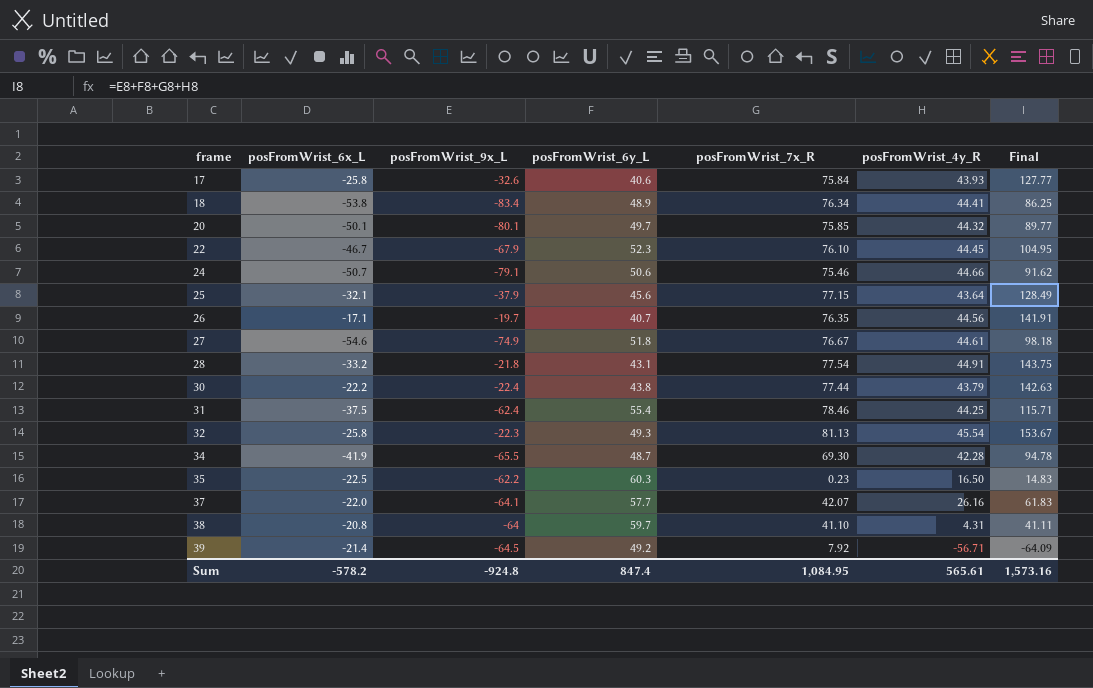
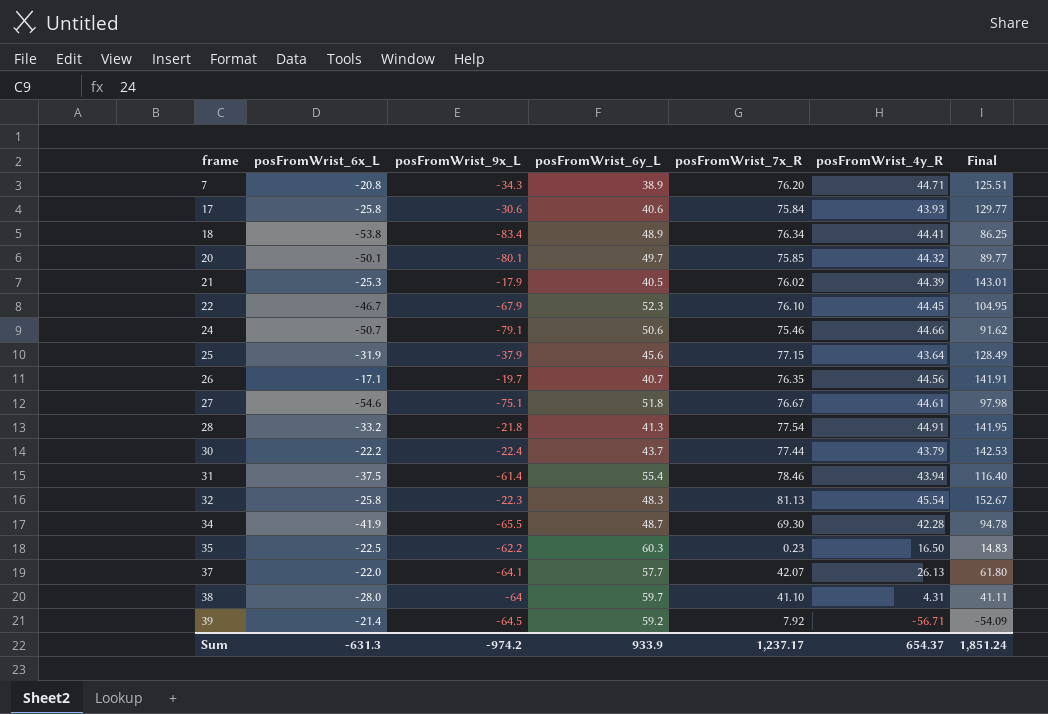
row 7: none -> -20.8 | -34.3 | 38.9 | 76.20 | 44.71 | 125.51
17 | posFromWrist_9x_L: -32.6 -> -30.6
17 | Final: 127.77 -> 129.77
row 21: none -> -25.3 | -17.9 | 40.5 | 76.02 | 44.39 | 143.01
25 | posFromWrist_6x_L: -32.1 -> -31.9
27 | posFromWrist_9x_L: -74.9 -> -75.1
27 | Final: 98.18 -> 97.98
28 | posFromWrist_6y_L: 43.1 -> 41.3
28 | Final: 143.75 -> 141.95
30 | posFromWrist_6y_L: 43.8 -> 43.7
30 | Final: 142.63 -> 142.53
31 | posFromWrist_9x_L: -62.4 -> -61.4
31 | posFromWrist_4y_R: 44.25 -> 43.94
31 | Final: 115.71 -> 116.40
32 | posFromWrist_6y_L: 49.3 -> 48.3
32 | Final: 153.67 -> 152.67
37 | posFromWrist_4y_R: 26.16 -> 26.13
37 | Final: 61.83 -> 61.80
38 | posFromWrist_6x_L: -20.8 -> -28.0
39 | posFromWrist_6y_L: 49.2 -> 59.2
39 | Final: -64.09 -> -54.09
Sum | posFromWrist_6x_L: -578.2 -> -631.3
Sum | posFromWrist_9x_L: -924.8 -> -974.2
Sum | posFromWrist_6y_L: 847.4 -> 933.9
Sum | posFromWrist_7x_R: 1,084.95 -> 1,237.17
Sum | posFromWrist_4y_R: 565.61 -> 654.37
Sum | Final: 1,573.16 -> 1,851.24

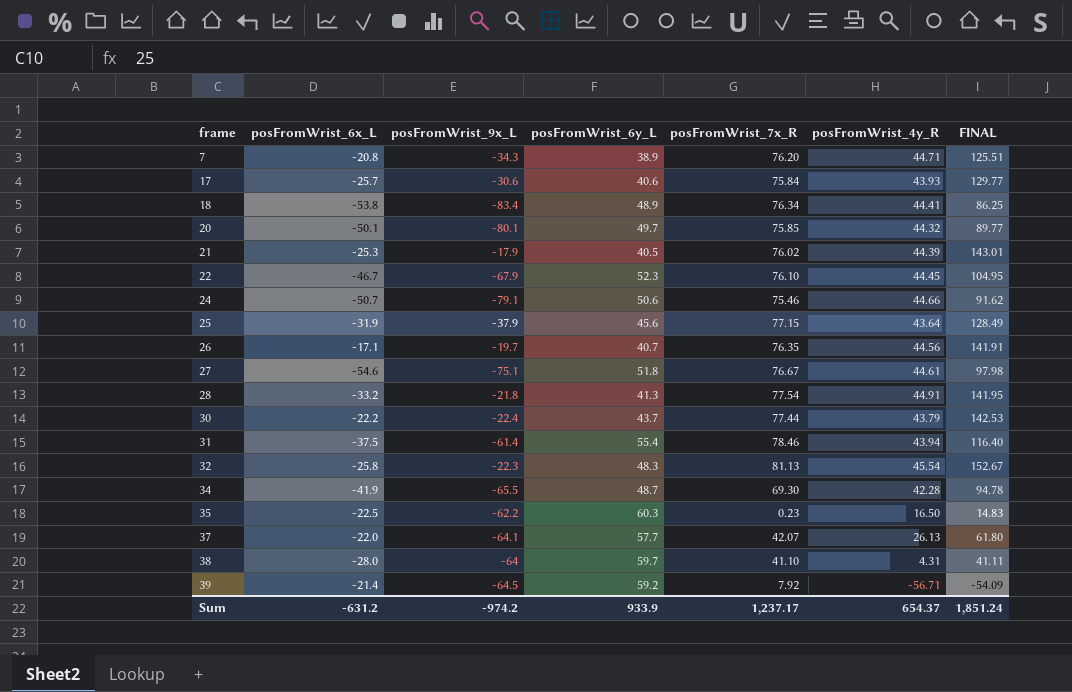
column name: Final -> FINAL
17 | posFromWrist_6x_L: -25.8 -> -25.7
Sum | posFromWrist_6x_L: -631.3 -> -631.2

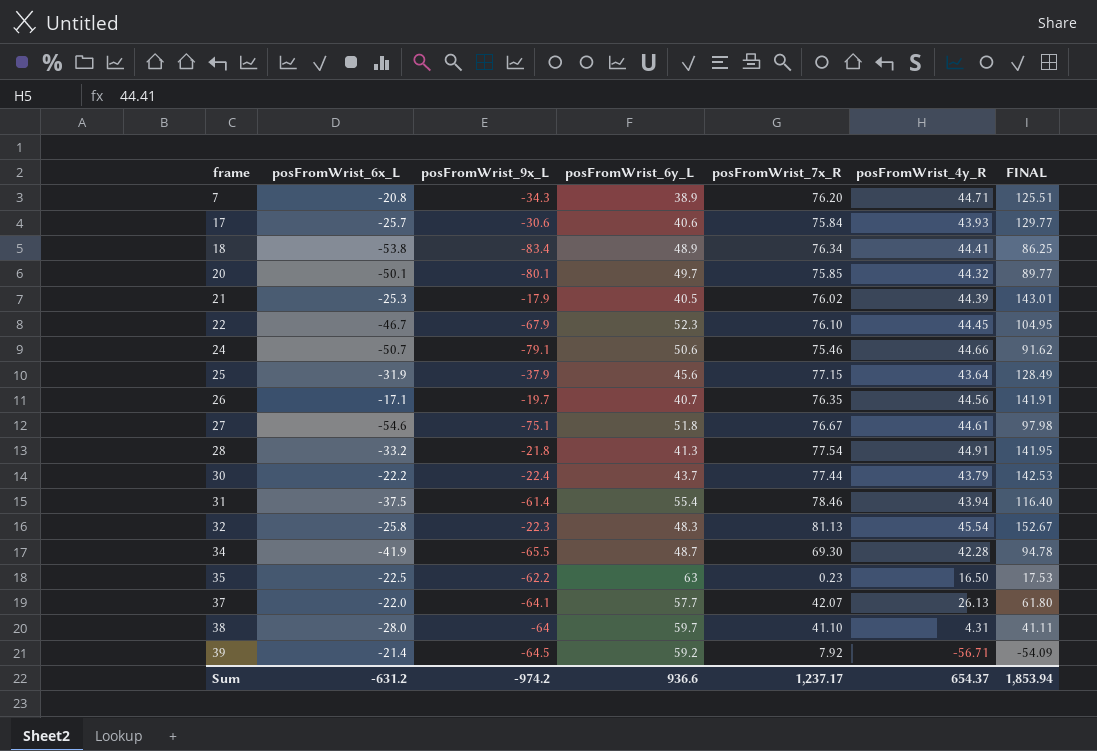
35 | posFromWrist_6y_L: 60.3 -> 63
35 | FINAL: 14.83 -> 17.53
Sum | posFromWrist_6y_L: 933.9 -> 936.6
Sum | FINAL: 1,851.24 -> 1,853.94

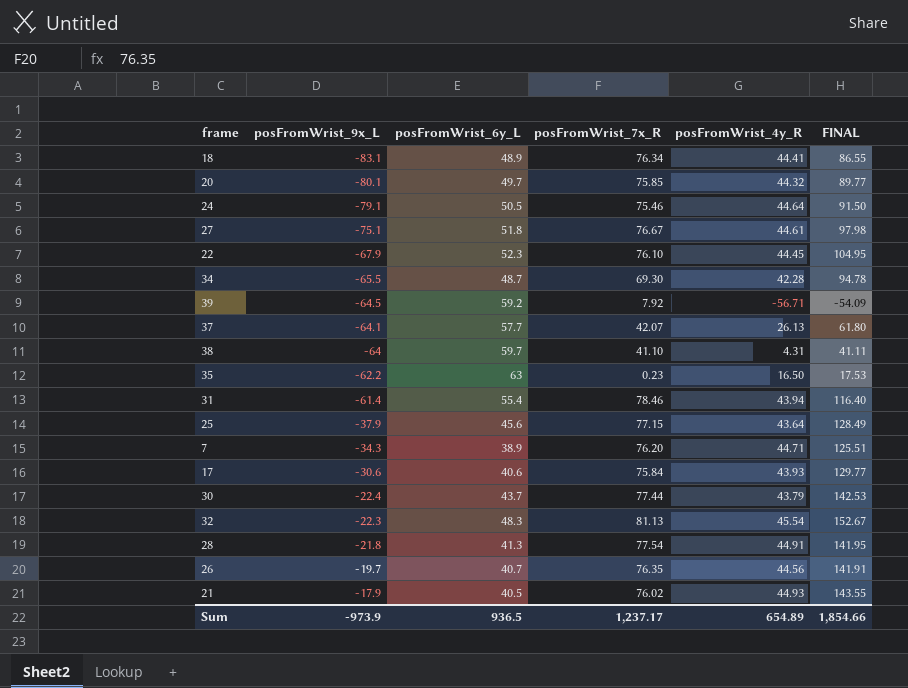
row order: frame ascending -> posFromWrist_9x_L ascending
column posFromWrist_6x_L | position: 2 -> none
18 | posFromWrist_9x_L: -83.4 -> -83.1
18 | FINAL: 86.25 -> 86.55
24 | posFromWrist_6y_L: 50.6 -> 50.5
24 | posFromWrist_4y_R: 44.66 -> 44.64
24 | FINAL: 91.62 -> 91.50
21 | posFromWrist_4y_R: 44.39 -> 44.93
21 | FINAL: 143.01 -> 143.55
Sum | posFromWrist_9x_L: -974.2 -> -973.9
Sum | posFromWrist_6y_L: 936.6 -> 936.5
Sum | posFromWrist_4y_R: 654.37 -> 654.89
Sum | FINAL: 1,853.94 -> 1,854.66

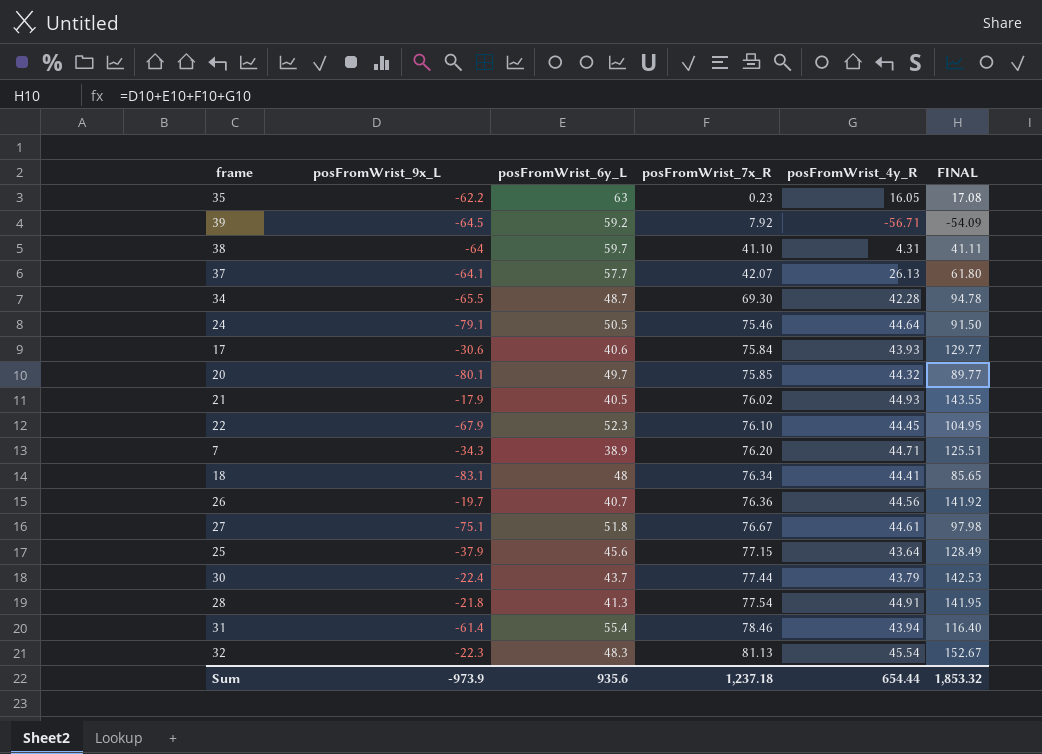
row order: posFromWrist_9x_L ascending -> posFromWrist_7x_R ascending
35 | posFromWrist_4y_R: 16.50 -> 16.05
35 | FINAL: 17.53 -> 17.08
18 | posFromWrist_6y_L: 48.9 -> 48
18 | FINAL: 86.55 -> 85.65
26 | posFromWrist_7x_R: 76.35 -> 76.36
26 | FINAL: 141.91 -> 141.92
Sum | posFromWrist_6y_L: 936.5 -> 935.6
Sum | posFromWrist_7x_R: 1,237.17 -> 1,237.18
Sum | posFromWrist_4y_R: 654.89 -> 654.44
Sum | FINAL: 1,854.66 -> 1,853.32

